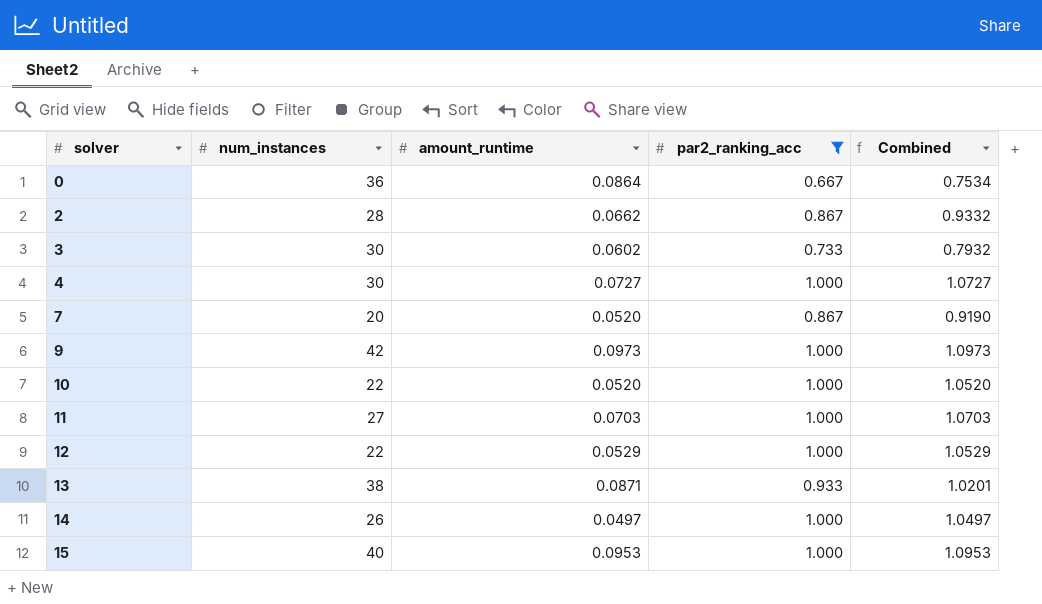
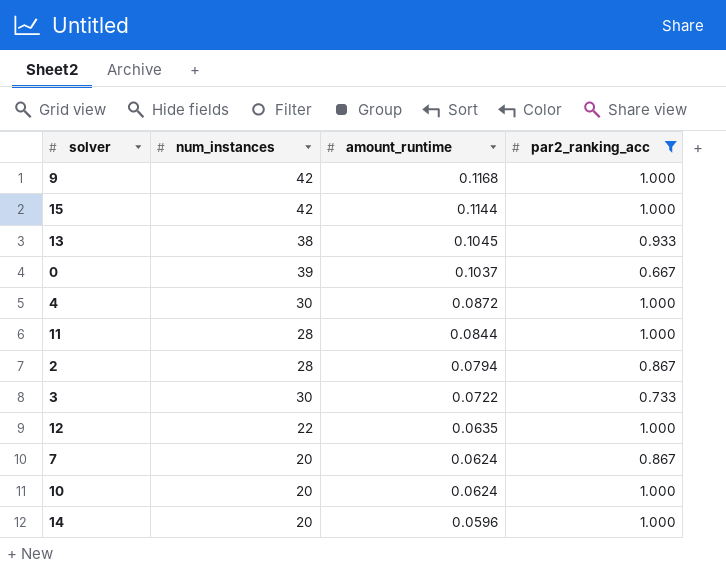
row order: solver ascending -> amount_runtime descending
column Combined | formula: [amount_runtime] + [par2_ranking_acc] -> none
9 | amount_runtime: 0.0973 -> 0.1168
15 | num_instances: 40 -> 42
15 | amount_runtime: 0.0953 -> 0.1144
13 | amount_runtime: 0.0871 -> 0.1045
0 | num_instances: 36 -> 39
0 | amount_runtime: 0.0864 -> 0.1037
4 | amount_runtime: 0.0727 -> 0.0872
11 | num_instances: 27 -> 28
11 | amount_runtime: 0.0703 -> 0.0844
2 | amount_runtime: 0.0662 -> 0.0794
3 | amount_runtime: 0.0602 -> 0.0722
12 | amount_runtime: 0.0529 -> 0.0635
7 | amount_runtime: 0.0520 -> 0.0624
10 | num_instances: 22 -> 20
10 | amount_runtime: 0.0520 -> 0.0624
14 | num_instances: 26 -> 20
14 | amount_runtime: 0.0497 -> 0.0596

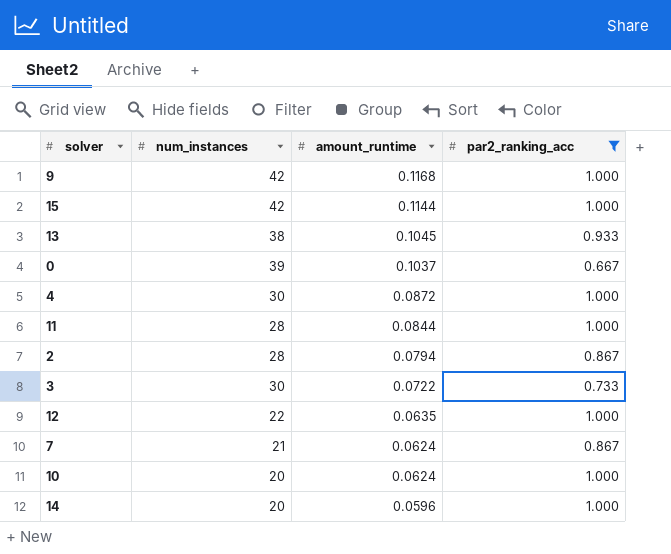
7 | num_instances: 20 -> 21

